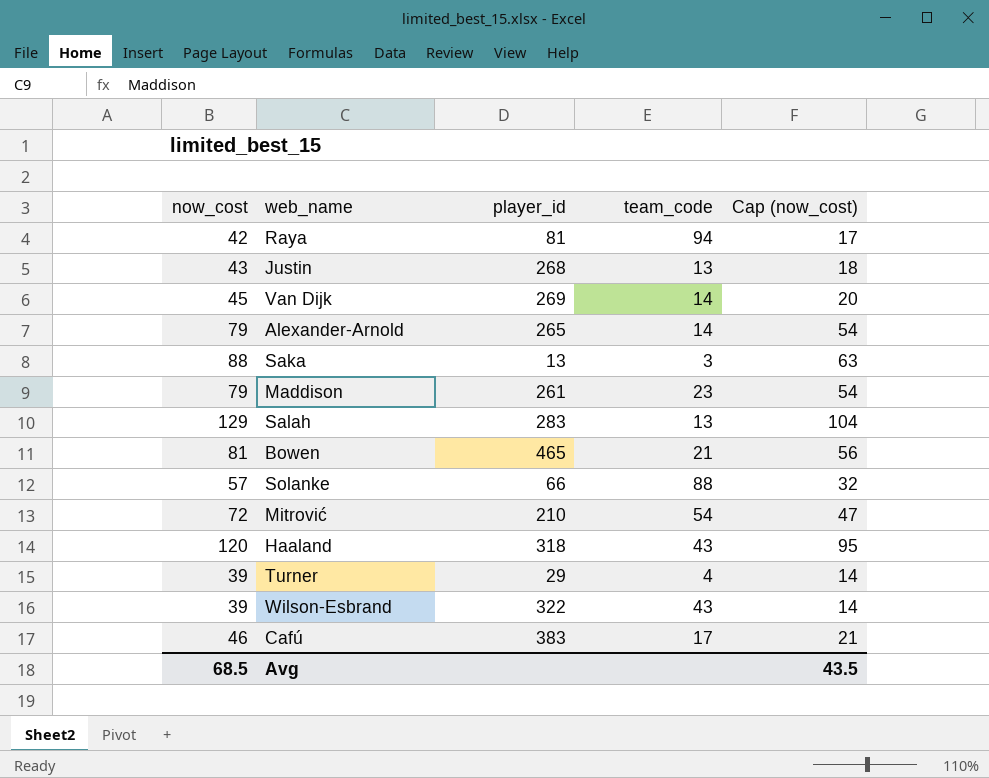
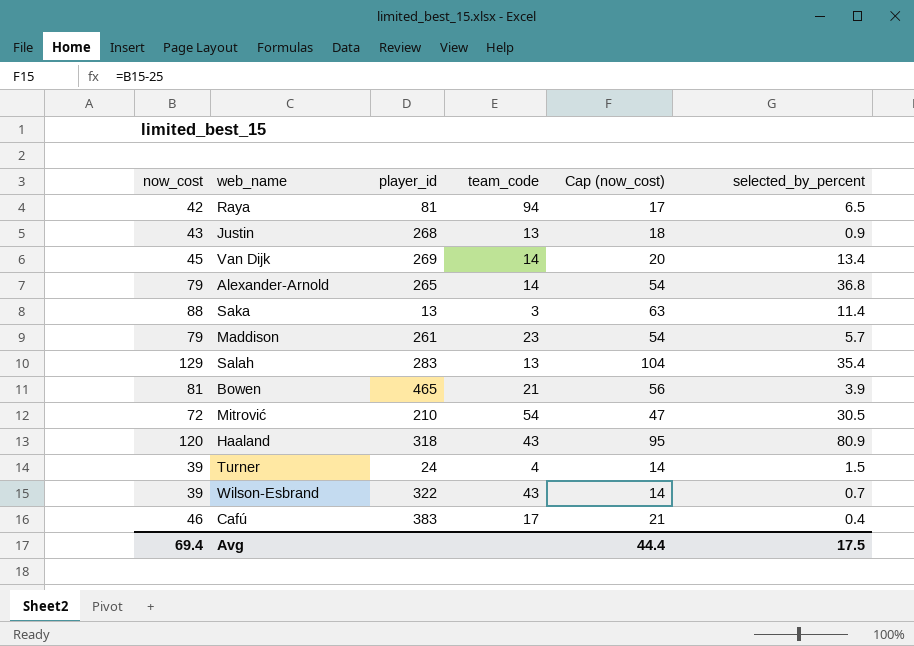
column selected_by_percent | position: none -> 6
row Solanke: 57 | 66 | 88 | 32 -> none
Turner | player_id: 29 -> 24
Avg | now_cost: 68.5 -> 69.4
Avg | Cap (now_cost): 43.5 -> 44.4

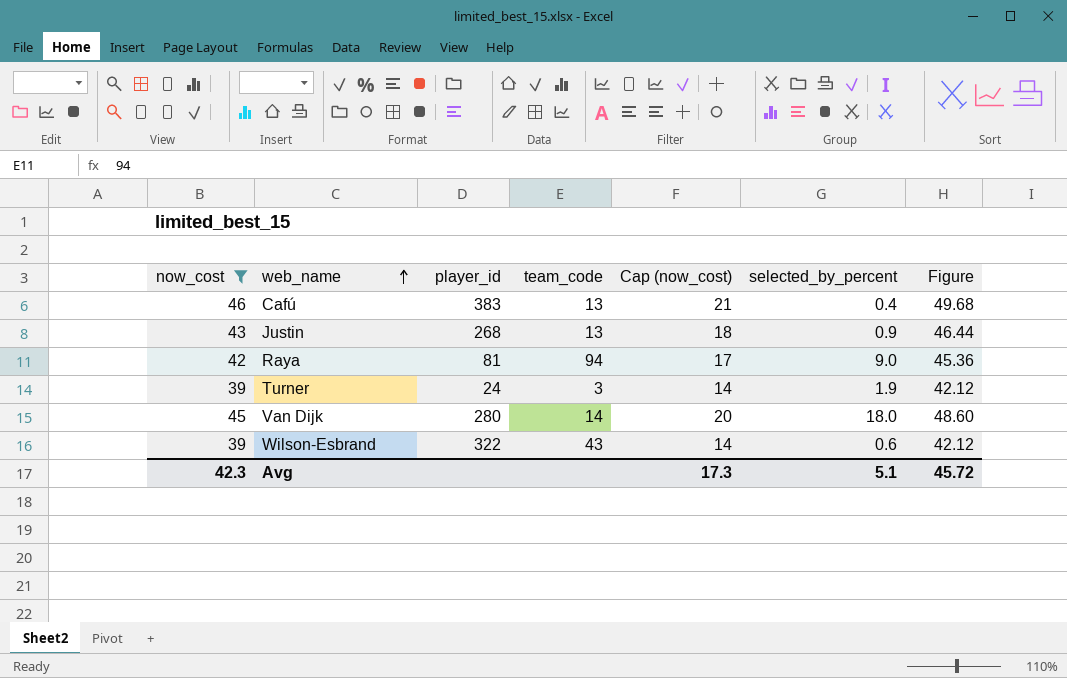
filter: none -> now_cost <= 46
row order: none -> web_name ascending
column Figure | formula: none -> [now_cost] * 1.08
Cafú | team_code: 17 -> 13
Raya | selected_by_percent: 6.5 -> 9.0
Turner | team_code: 4 -> 3
Turner | selected_by_percent: 1.5 -> 1.9
Van Dijk | player_id: 269 -> 280
Van Dijk | selected_by_percent: 13.4 -> 18.0
Wilson-Esbrand | selected_by_percent: 0.7 -> 0.6
Avg | now_cost: 69.4 -> 42.3
Avg | Cap (now_cost): 44.4 -> 17.3
Avg | selected_by_percent: 17.5 -> 5.1

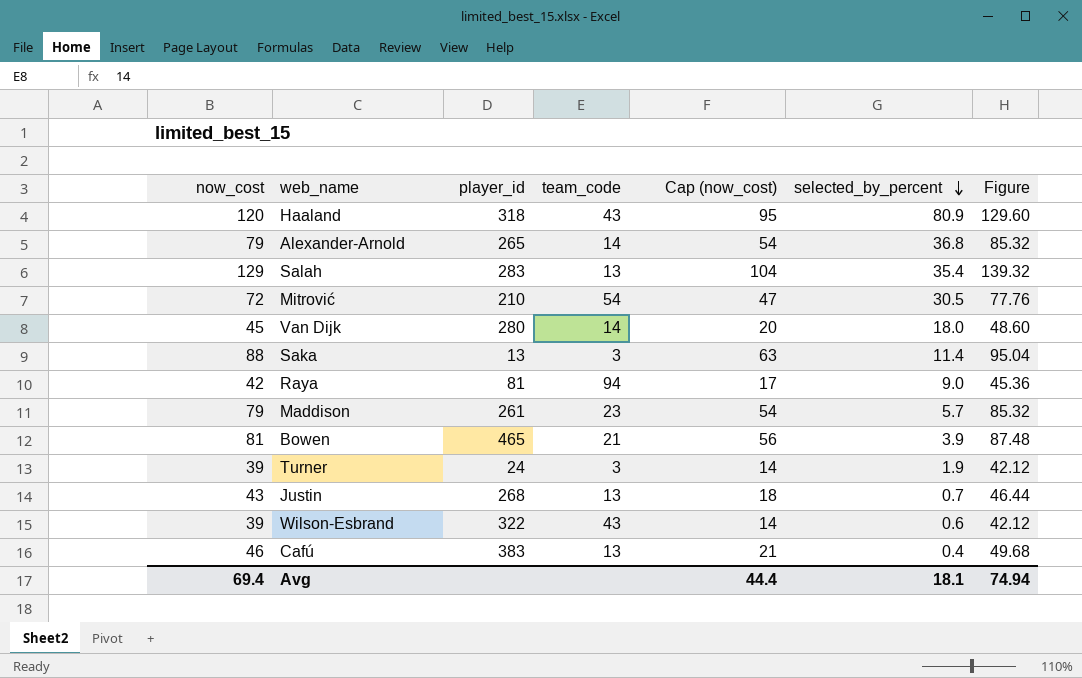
filter: now_cost <= 46 -> none
row order: web_name ascending -> selected_by_percent descending
Justin | selected_by_percent: 0.9 -> 0.7
Avg | now_cost: 42.3 -> 69.4
Avg | Cap (now_cost): 17.3 -> 44.4
Avg | selected_by_percent: 5.1 -> 18.1
Avg | Figure: 45.72 -> 74.94

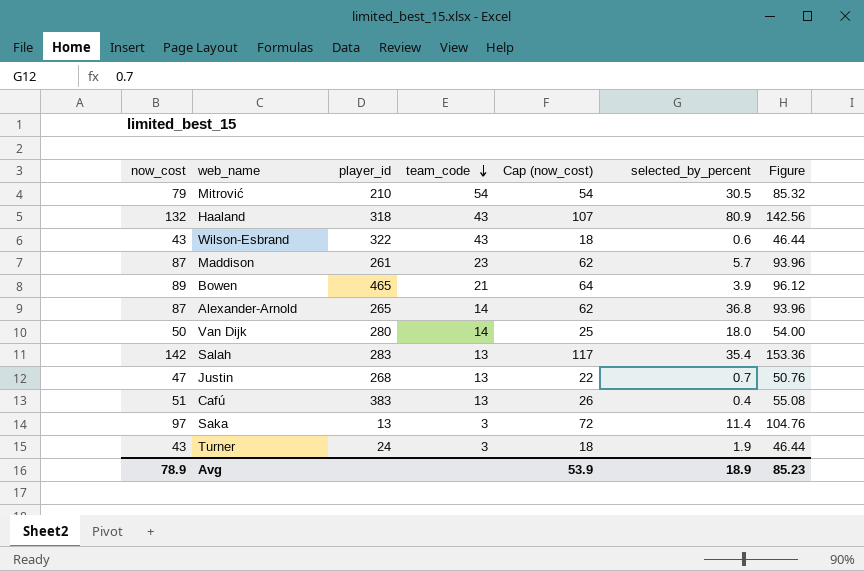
row order: selected_by_percent descending -> team_code descending
row Raya: 42 | 81 | 94 | 17 | 9.0 | 45.36 -> none
Mitrović | now_cost: 72 -> 79
Mitrović | Cap (now_cost): 47 -> 54
Mitrović | Figure: 77.76 -> 85.32
Haaland | now_cost: 120 -> 132
Haaland | Cap (now_cost): 95 -> 107
Haaland | Figure: 129.60 -> 142.56
Wilson-Esbrand | now_cost: 39 -> 43
Wilson-Esbrand | Cap (now_cost): 14 -> 18
Wilson-Esbrand | Figure: 42.12 -> 46.44
Maddison | now_cost: 79 -> 87
Maddison | Cap (now_cost): 54 -> 62
Maddison | Figure: 85.32 -> 93.96
Bowen | now_cost: 81 -> 89
Bowen | Cap (now_cost): 56 -> 64
Bowen | Figure: 87.48 -> 96.12
Alexander-Arnold | now_cost: 79 -> 87
Alexander-Arnold | Cap (now_cost): 54 -> 62
Alexander-Arnold | Figure: 85.32 -> 93.96
Van Dijk | now_cost: 45 -> 50
Van Dijk | Cap (now_cost): 20 -> 25
Van Dijk | Figure: 48.60 -> 54.00
Salah | now_cost: 129 -> 142
Salah | Cap (now_cost): 104 -> 117
Salah | Figure: 139.32 -> 153.36
Justin | now_cost: 43 -> 47
Justin | Cap (now_cost): 18 -> 22
Justin | Figure: 46.44 -> 50.76
Cafú | now_cost: 46 -> 51
Cafú | Cap (now_cost): 21 -> 26
Cafú | Figure: 49.68 -> 55.08
Saka | now_cost: 88 -> 97
Saka | Cap (now_cost): 63 -> 72
Saka | Figure: 95.04 -> 104.76
Turner | now_cost: 39 -> 43
Turner | Cap (now_cost): 14 -> 18
Turner | Figure: 42.12 -> 46.44
Avg | now_cost: 69.4 -> 78.9
Avg | Cap (now_cost): 44.4 -> 53.9
Avg | selected_by_percent: 18.1 -> 18.9
Avg | Figure: 74.94 -> 85.23

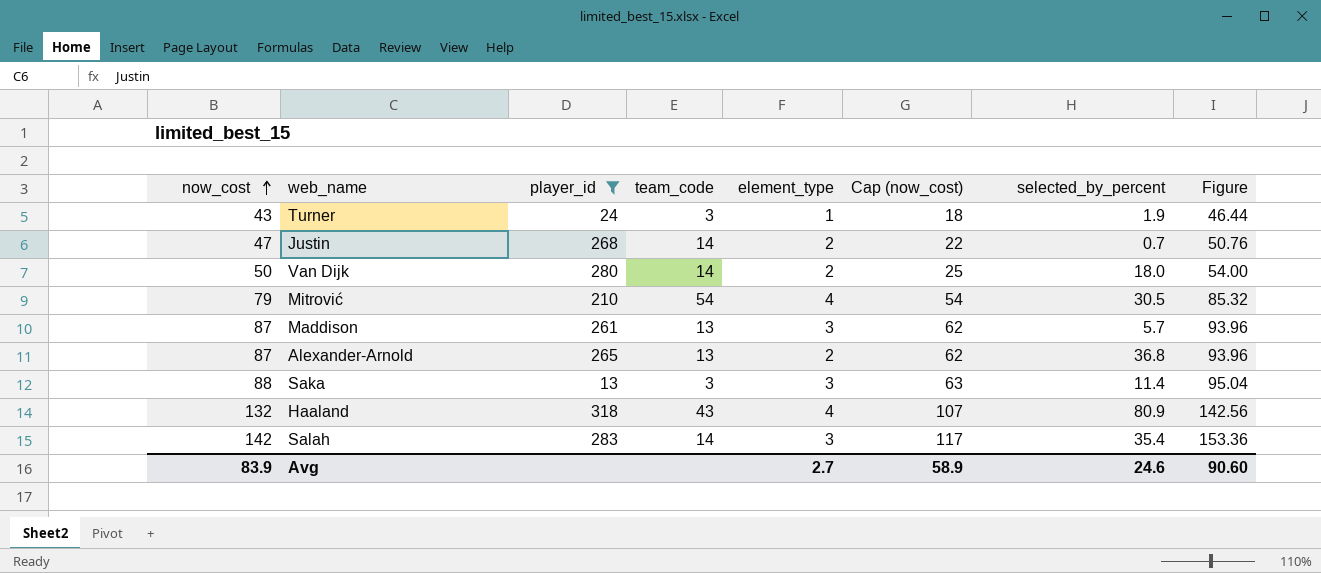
filter: none -> player_id <= 318
row order: team_code descending -> now_cost ascending
column element_type | position: none -> 5
Justin | team_code: 13 -> 14
Maddison | team_code: 23 -> 13
Alexander-Arnold | team_code: 14 -> 13
Saka | now_cost: 97 -> 88
Saka | Cap (now_cost): 72 -> 63
Saka | Figure: 104.76 -> 95.04
Salah | team_code: 13 -> 14
Avg | now_cost: 78.9 -> 83.9
Avg | Cap (now_cost): 53.9 -> 58.9
Avg | selected_by_percent: 18.9 -> 24.6
Avg | Figure: 85.23 -> 90.60

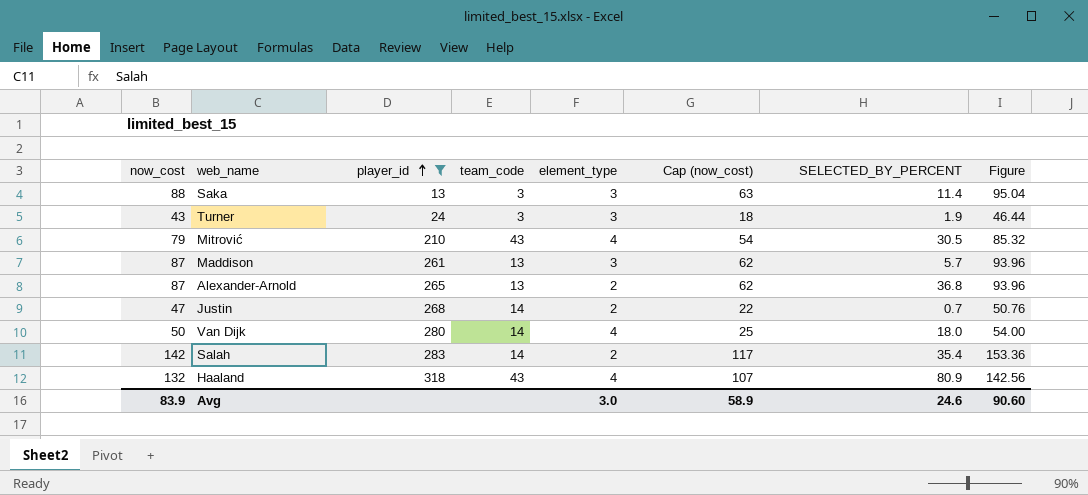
row order: now_cost ascending -> player_id ascending
column name: selected_by_percent -> SELECTED_BY_PERCENT
Turner | element_type: 1 -> 3
Mitrović | team_code: 54 -> 43
Van Dijk | element_type: 2 -> 4
Salah | element_type: 3 -> 2
Avg | element_type: 2.7 -> 3.0

